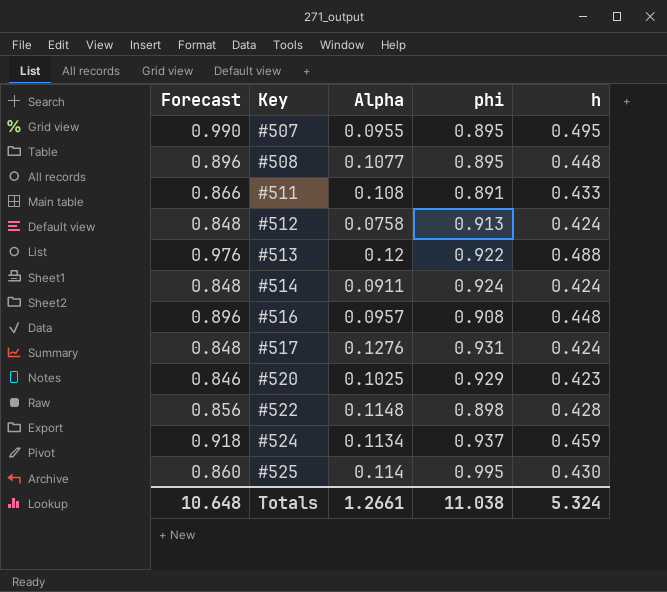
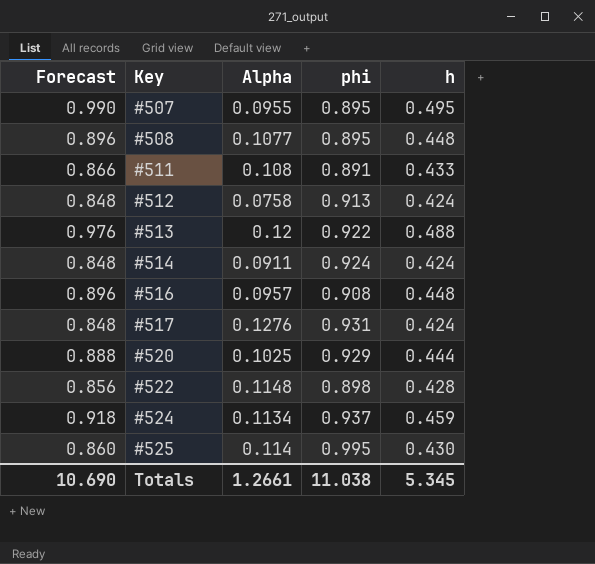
#520 | Forecast: 0.846 -> 0.888
#520 | h: 0.423 -> 0.444
Totals | Forecast: 10.648 -> 10.690
Totals | h: 5.324 -> 5.345

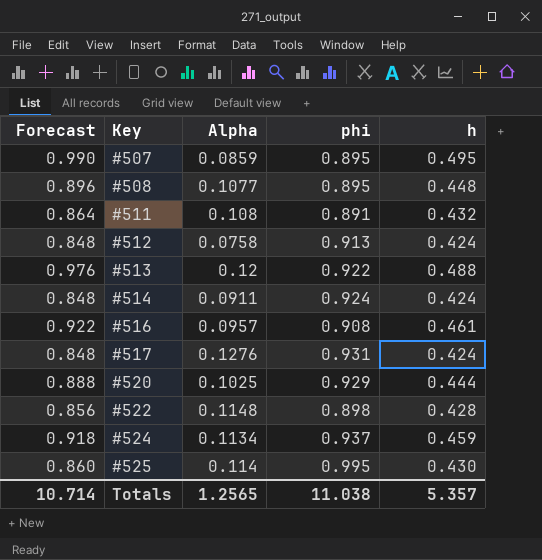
#507 | Alpha: 0.0955 -> 0.0859
#511 | Forecast: 0.866 -> 0.864
#511 | h: 0.433 -> 0.432
#516 | Forecast: 0.896 -> 0.922
#516 | h: 0.448 -> 0.461
Totals | Forecast: 10.690 -> 10.714
Totals | Alpha: 1.2661 -> 1.2565
Totals | h: 5.345 -> 5.357

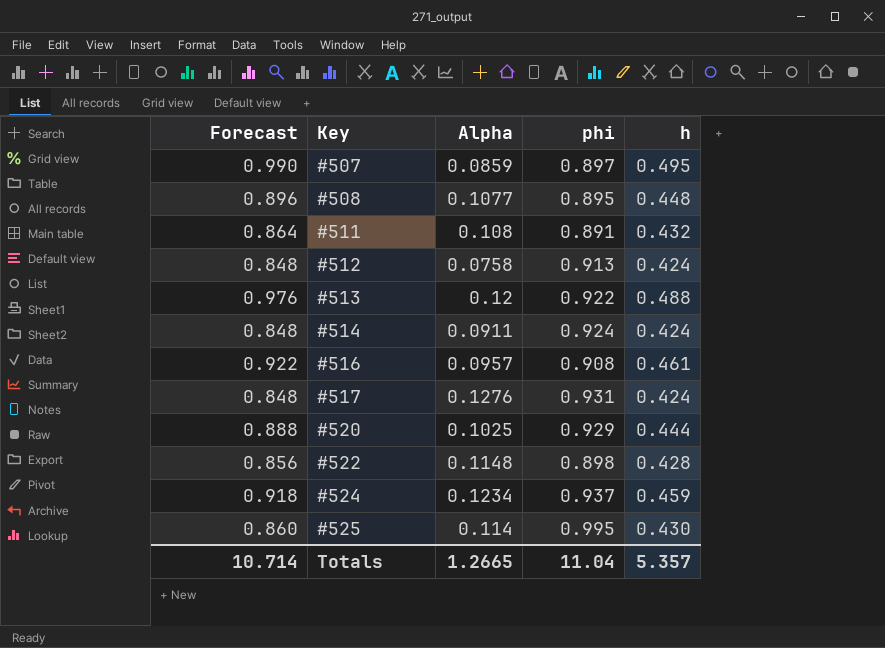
#507 | phi: 0.895 -> 0.897
#524 | Alpha: 0.1134 -> 0.1234
Totals | Alpha: 1.2565 -> 1.2665
Totals | phi: 11.038 -> 11.04

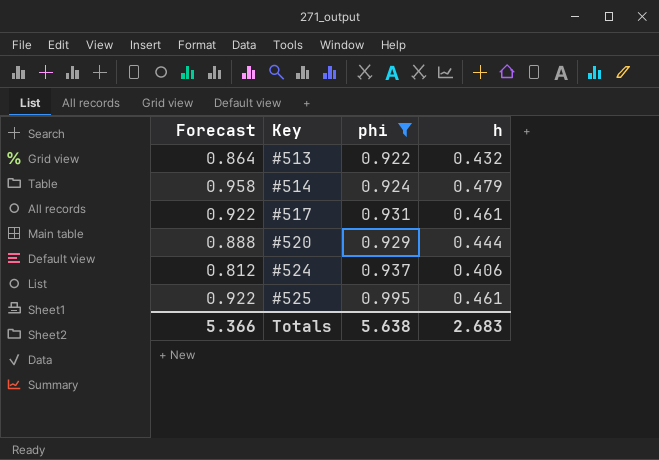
filter: none -> phi >= 0.922
column Alpha | position: 3 -> none
#513 | Forecast: 0.976 -> 0.864
#513 | h: 0.488 -> 0.432
#514 | Forecast: 0.848 -> 0.958
#514 | h: 0.424 -> 0.479
#517 | Forecast: 0.848 -> 0.922
#517 | h: 0.424 -> 0.461
#524 | Forecast: 0.918 -> 0.812
#524 | h: 0.459 -> 0.406
#525 | Forecast: 0.860 -> 0.922
#525 | h: 0.430 -> 0.461
Totals | Forecast: 10.714 -> 5.366
Totals | phi: 11.04 -> 5.638
Totals | h: 5.357 -> 2.683

